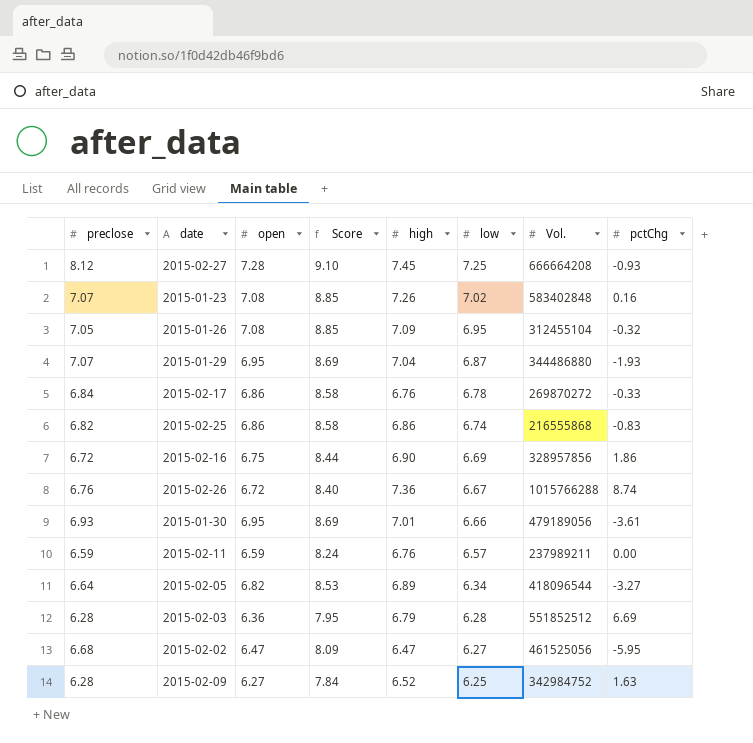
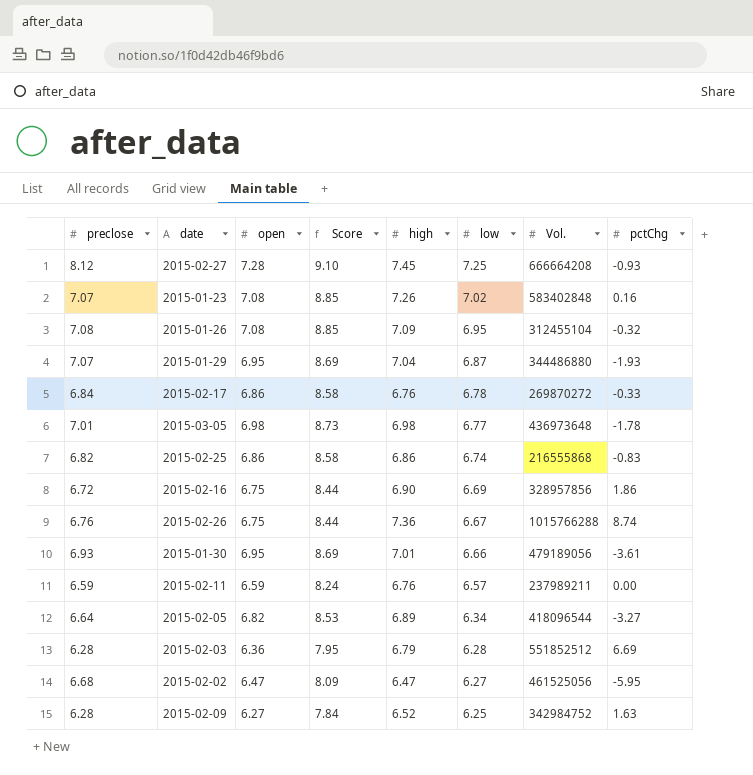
2015-01-26 | preclose: 7.05 -> 7.08
row 2015-03-05: none -> 7.01 | 6.98 | 8.73 | 6.98 | 6.77 | 436973648 | -1.78
2015-02-26 | open: 6.72 -> 6.75
2015-02-26 | Score: 8.40 -> 8.44

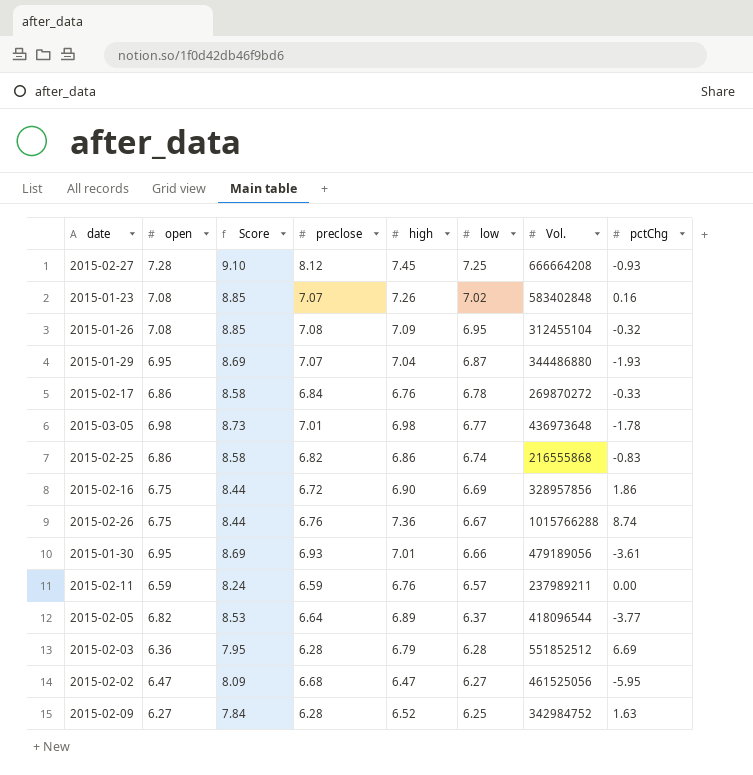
column preclose | position: 1 -> 4
2015-02-05 | low: 6.34 -> 6.37
2015-02-05 | pctChg: -3.27 -> -3.77

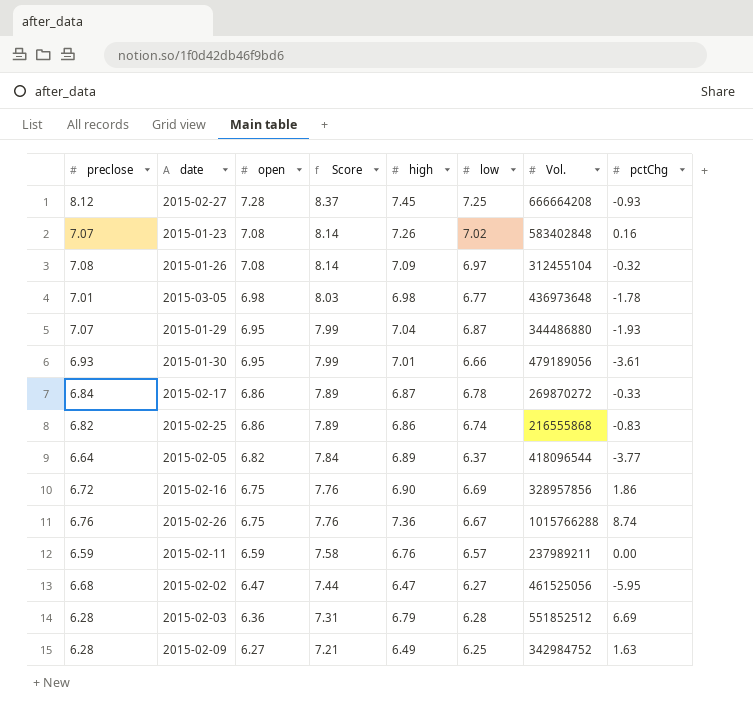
row order: low descending -> open descending
column preclose | position: 4 -> 1
column Score | formula: [open] * 1.25 -> [open] * 1.15
2015-01-26 | low: 6.95 -> 6.97
2015-02-17 | high: 6.76 -> 6.87
2015-02-09 | high: 6.52 -> 6.49

